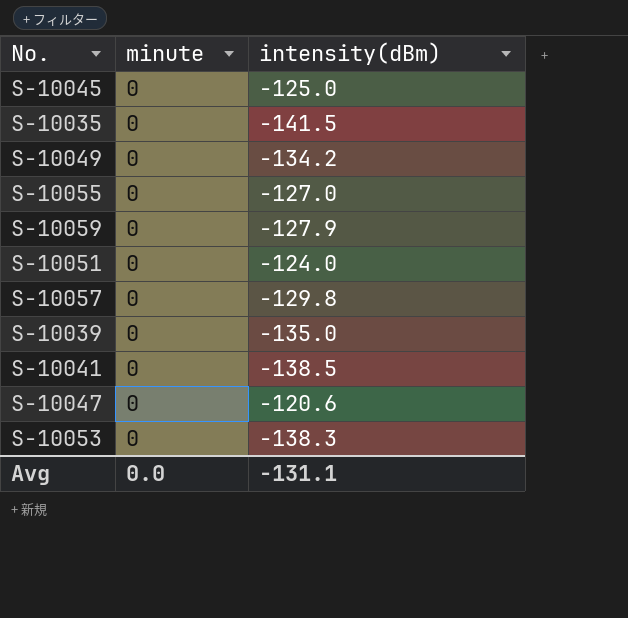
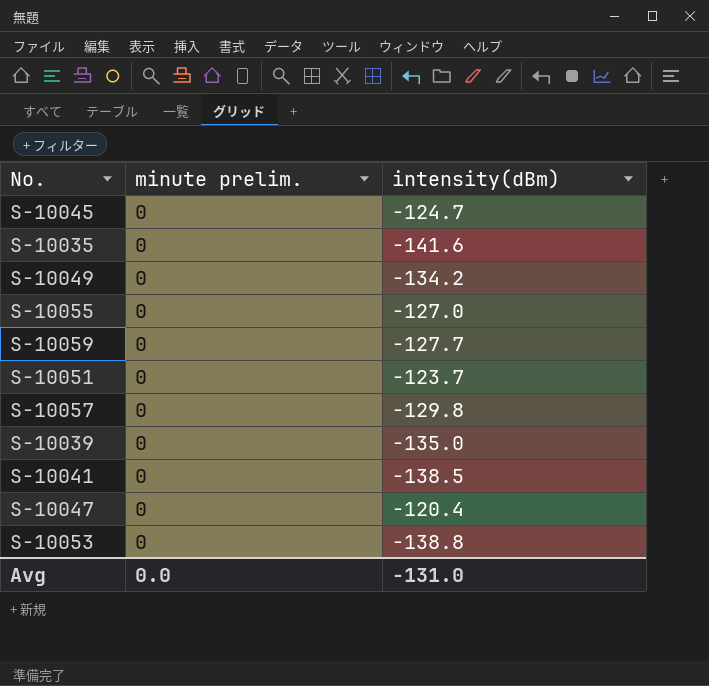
column name: minute -> minute prelim.
S-10045 | intensity(dBm): -125.0 -> -124.7
S-10035 | intensity(dBm): -141.5 -> -141.6
S-10059 | intensity(dBm): -127.9 -> -127.7
S-10051 | intensity(dBm): -124.0 -> -123.7
S-10047 | intensity(dBm): -120.6 -> -120.4
S-10053 | intensity(dBm): -138.3 -> -138.8
Avg | intensity(dBm): -131.1 -> -131.0

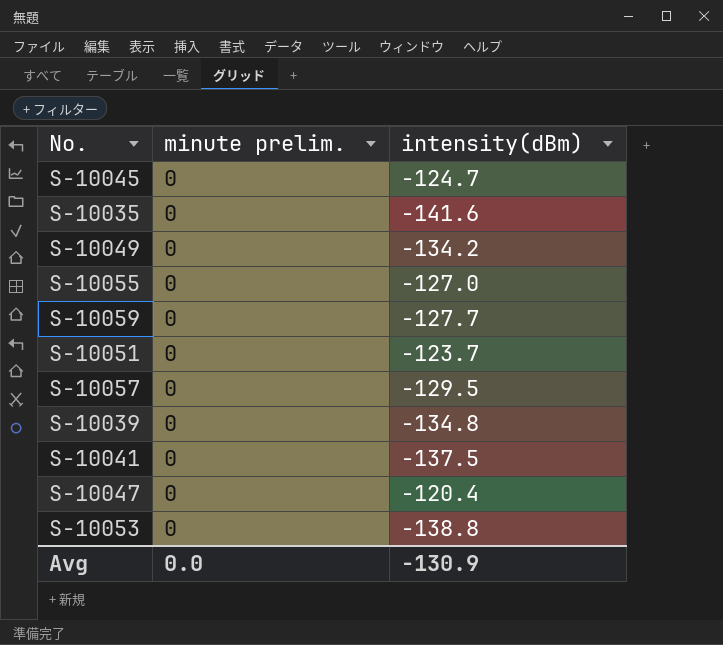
S-10057 | intensity(dBm): -129.8 -> -129.5
S-10039 | intensity(dBm): -135.0 -> -134.8
S-10041 | intensity(dBm): -138.5 -> -137.5
Avg | intensity(dBm): -131.0 -> -130.9

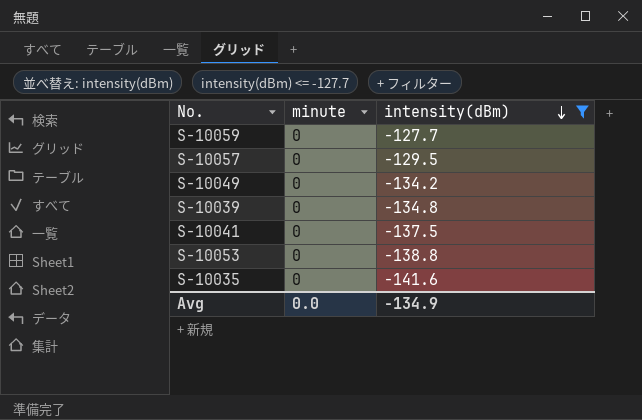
filter: none -> intensity(dBm) <= -127.7
row order: none -> intensity(dBm) descending
column name: minute prelim. -> minute
Avg | intensity(dBm): -130.9 -> -134.9

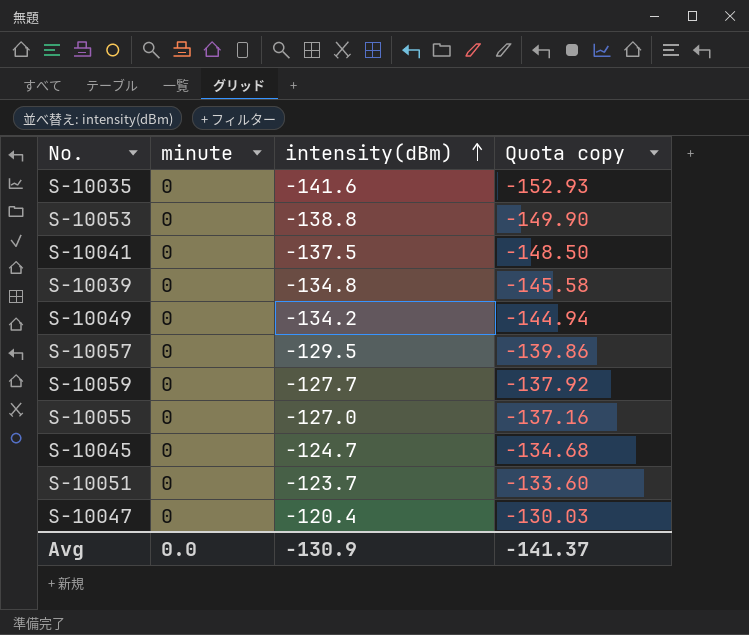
filter: intensity(dBm) <= -127.7 -> none
row order: intensity(dBm) descending -> intensity(dBm) ascending
column Quota copy | formula: none -> [intensity(dBm)] * 1.08
Avg | intensity(dBm): -134.9 -> -130.9

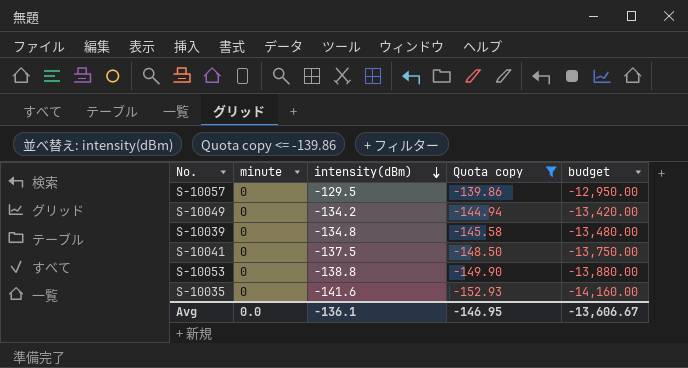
filter: none -> Quota copy <= -139.86
row order: intensity(dBm) ascending -> intensity(dBm) descending
column budget | formula: none -> [intensity(dBm)] * 100
Avg | intensity(dBm): -130.9 -> -136.1
Avg | Quota copy: -141.37 -> -146.95

